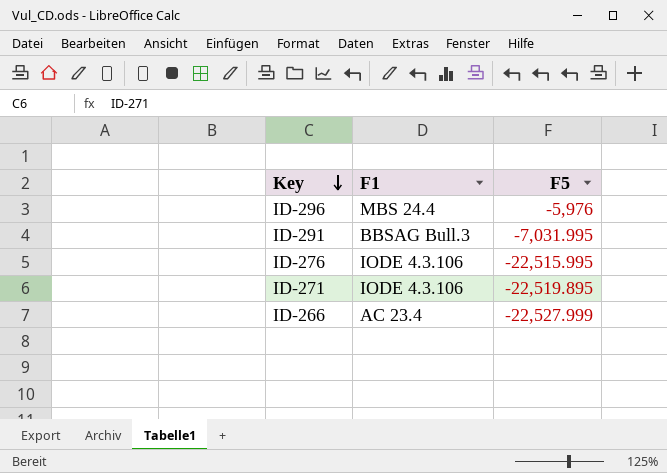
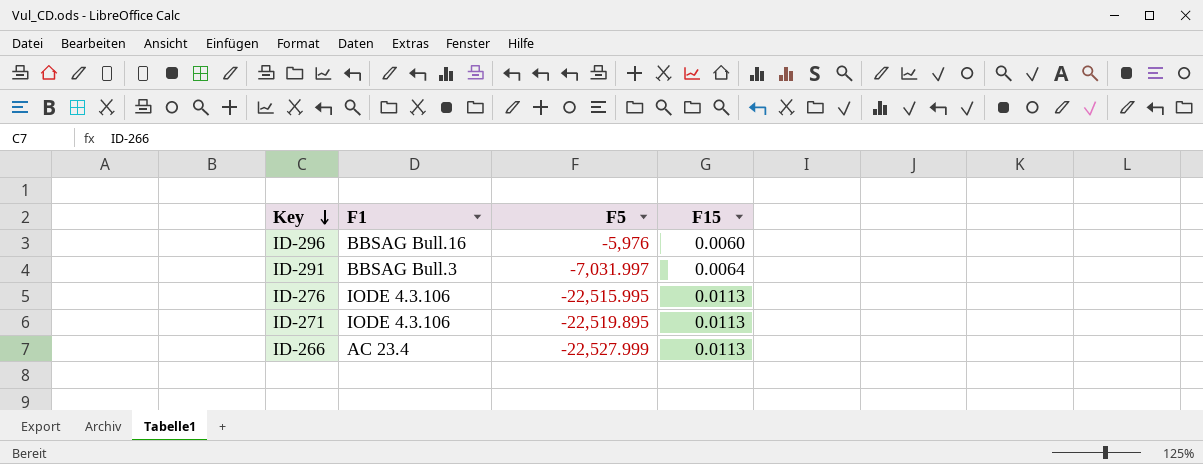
column F15 | position: none -> 4
ID-296 | F1: MBS 24.4 -> BBSAG Bull.16
ID-291 | F5: -7,031.995 -> -7,031.997

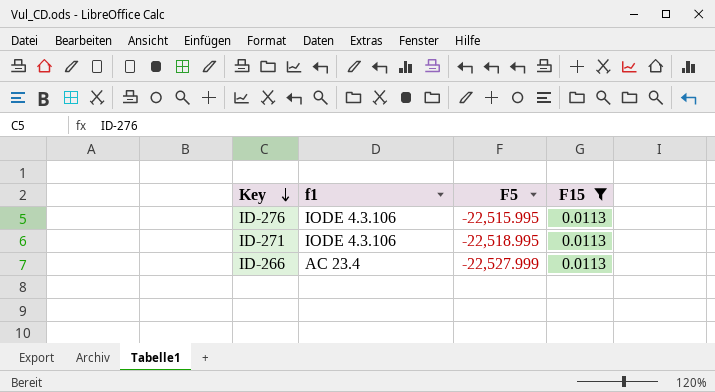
filter: none -> F15 = 0.0113
column name: F1 -> f1
ID-271 | F5: -22,519.895 -> -22,518.995

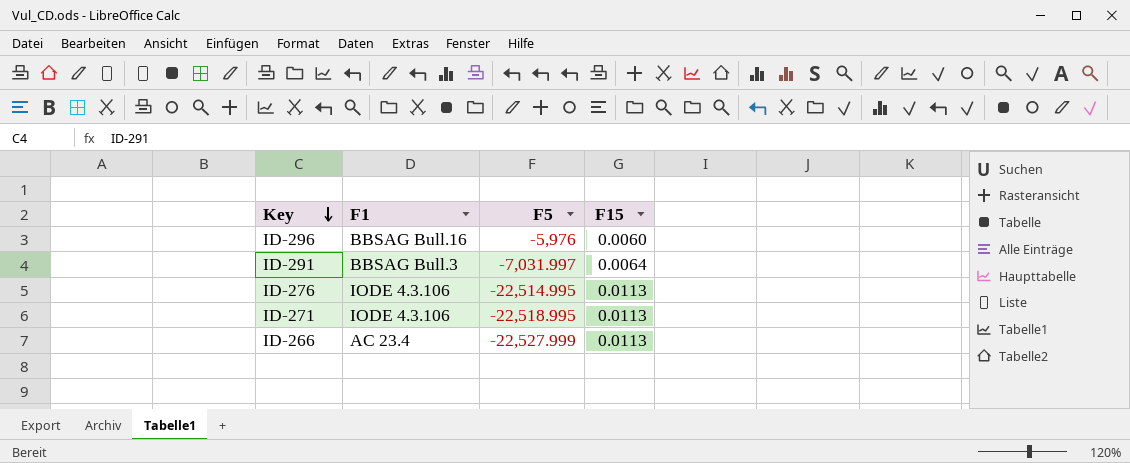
filter: F15 = 0.0113 -> none
column name: f1 -> F1
ID-276 | F5: -22,515.995 -> -22,514.995

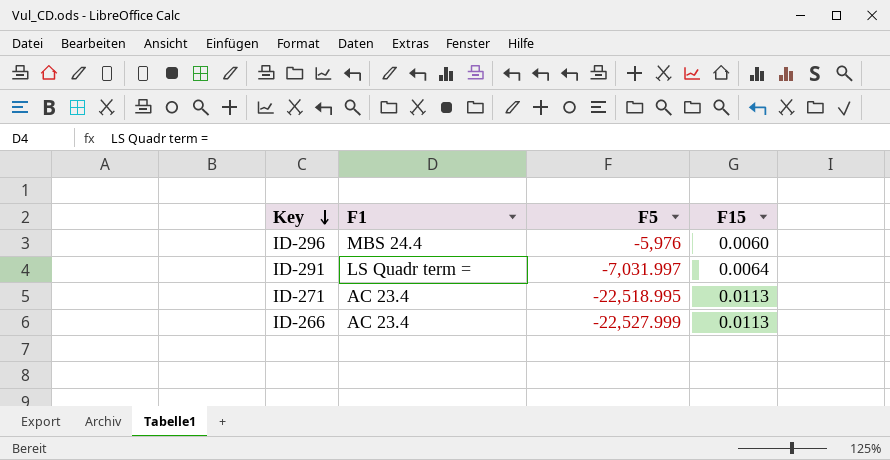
row ID-276: IODE 4.3.106 | -22,514.995 | 0.0113 -> none
ID-296 | F1: BBSAG Bull.16 -> MBS 24.4
ID-291 | F1: BBSAG Bull.3 -> LS Quadr term =
ID-271 | F1: IODE 4.3.106 -> AC 23.4

